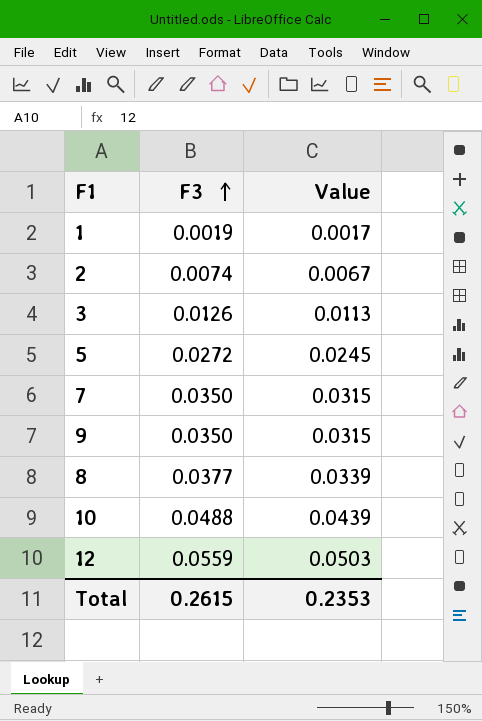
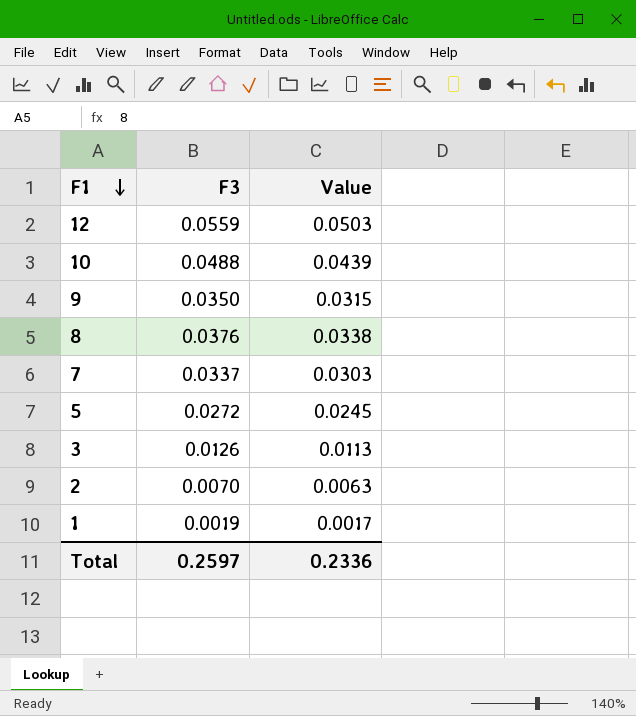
row order: F3 ascending -> F1 descending
8 | F3: 0.0377 -> 0.0376
8 | Value: 0.0339 -> 0.0338
7 | F3: 0.0350 -> 0.0337
7 | Value: 0.0315 -> 0.0303
2 | F3: 0.0074 -> 0.0070
2 | Value: 0.0067 -> 0.0063
Total | F3: 0.2615 -> 0.2597
Total | Value: 0.2353 -> 0.2336

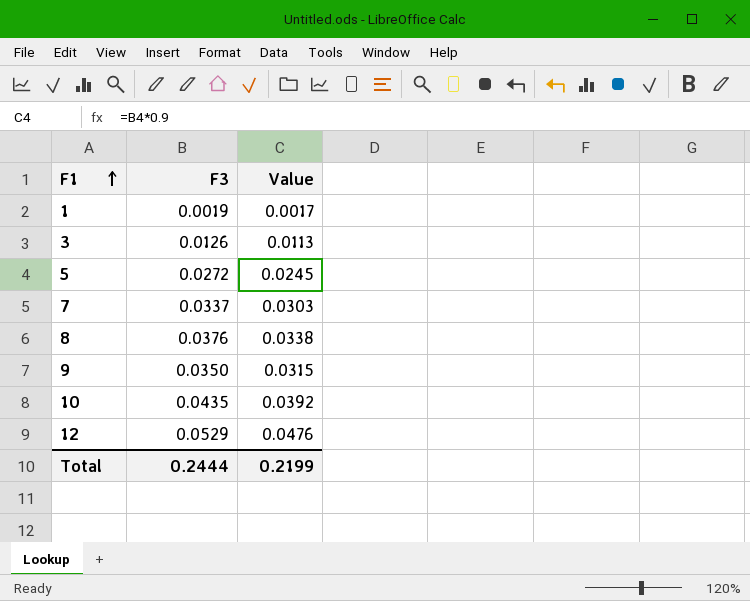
row order: F1 descending -> F1 ascending
row 2: 0.0070 | 0.0063 -> none
10 | F3: 0.0488 -> 0.0435
10 | Value: 0.0439 -> 0.0392
12 | F3: 0.0559 -> 0.0529
12 | Value: 0.0503 -> 0.0476
Total | F3: 0.2597 -> 0.2444
Total | Value: 0.2336 -> 0.2199

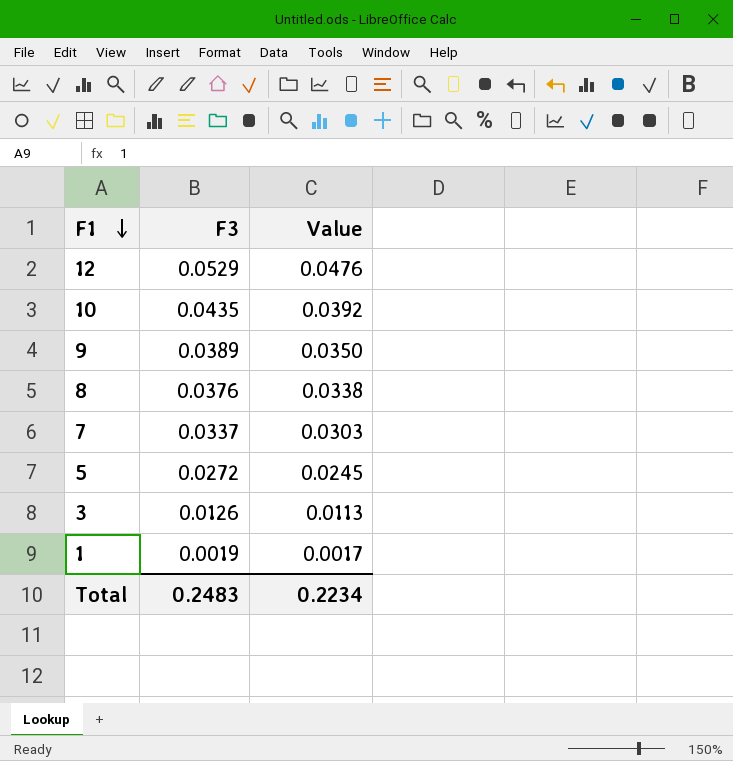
row order: F1 ascending -> F1 descending
9 | F3: 0.0350 -> 0.0389
9 | Value: 0.0315 -> 0.0350
Total | F3: 0.2444 -> 0.2483
Total | Value: 0.2199 -> 0.2234

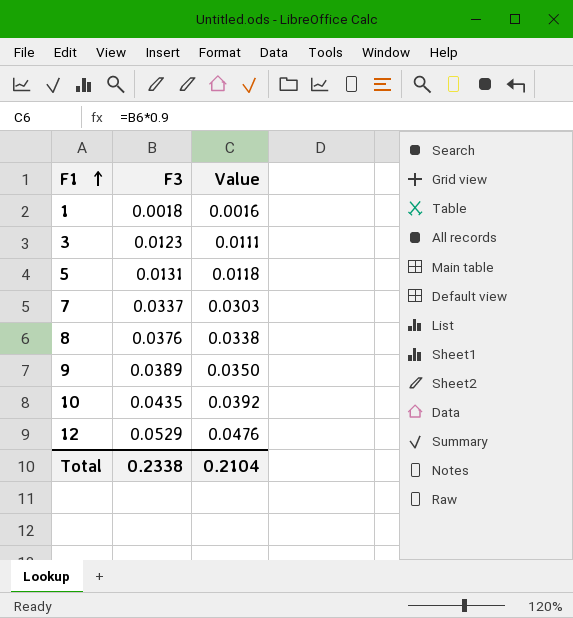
row order: F1 descending -> F1 ascending
1 | F3: 0.0019 -> 0.0018
1 | Value: 0.0017 -> 0.0016
3 | F3: 0.0126 -> 0.0123
3 | Value: 0.0113 -> 0.0111
5 | F3: 0.0272 -> 0.0131
5 | Value: 0.0245 -> 0.0118
Total | F3: 0.2483 -> 0.2338
Total | Value: 0.2234 -> 0.2104

